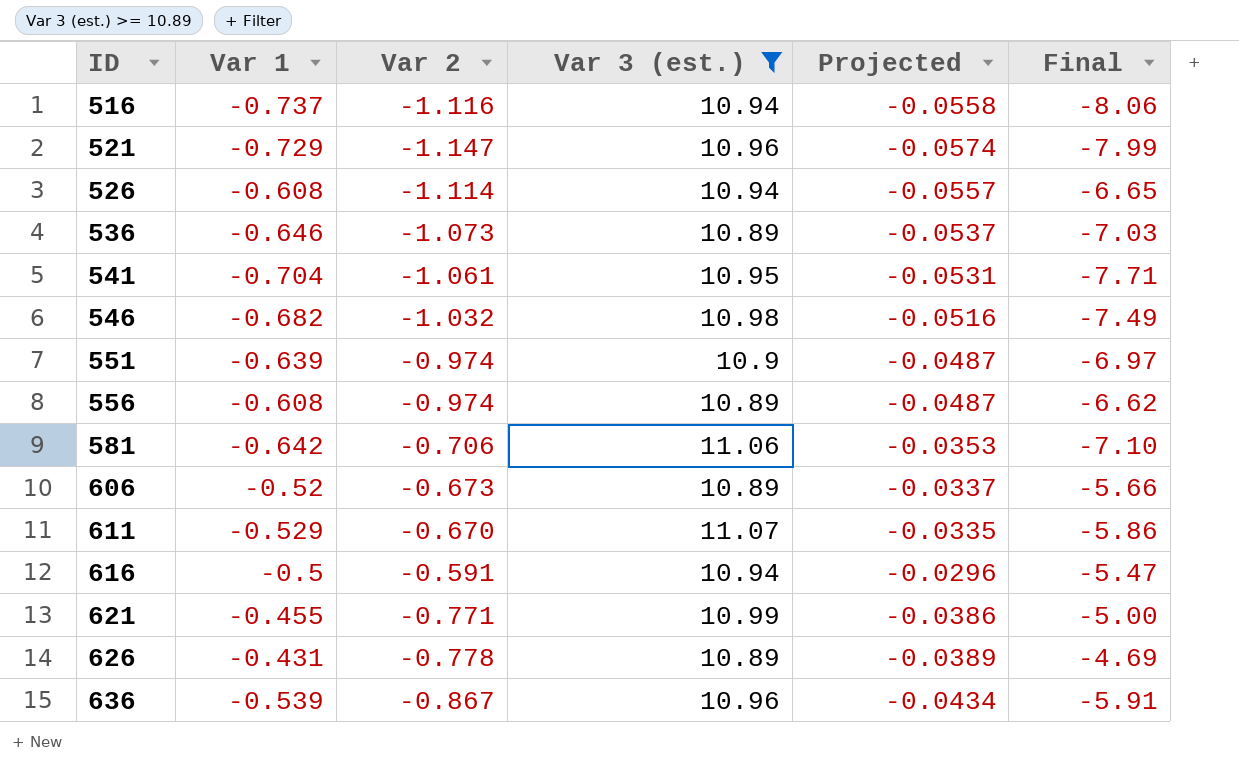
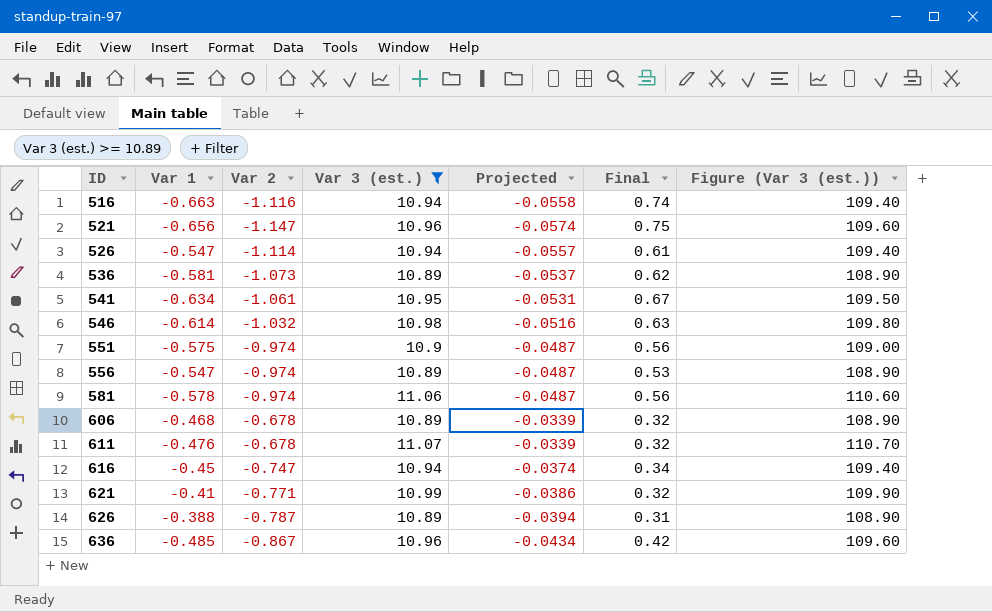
column Final | formula: [Var 1] * [Var 3 (est.)] -> [Var 1] * [Var 2]
column Figure (Var 3 (est.)) | formula: none -> [Var 3 (est.)] * 10
516 | Var 1: -0.737 -> -0.663
521 | Var 1: -0.729 -> -0.656
526 | Var 1: -0.608 -> -0.547
536 | Var 1: -0.646 -> -0.581
541 | Var 1: -0.704 -> -0.634
546 | Var 1: -0.682 -> -0.614
551 | Var 1: -0.639 -> -0.575
556 | Var 1: -0.608 -> -0.547
581 | Var 1: -0.642 -> -0.578
581 | Var 2: -0.706 -> -0.974
581 | Projected: -0.0353 -> -0.0487
606 | Var 1: -0.52 -> -0.468
606 | Var 2: -0.673 -> -0.678
606 | Projected: -0.0337 -> -0.0339
611 | Var 1: -0.529 -> -0.476
611 | Var 2: -0.670 -> -0.678
611 | Projected: -0.0335 -> -0.0339
616 | Var 1: -0.5 -> -0.45
616 | Var 2: -0.591 -> -0.747
616 | Projected: -0.0296 -> -0.0374
621 | Var 1: -0.455 -> -0.41
626 | Var 1: -0.431 -> -0.388
626 | Var 2: -0.778 -> -0.787
626 | Projected: -0.0389 -> -0.0394
636 | Var 1: -0.539 -> -0.485

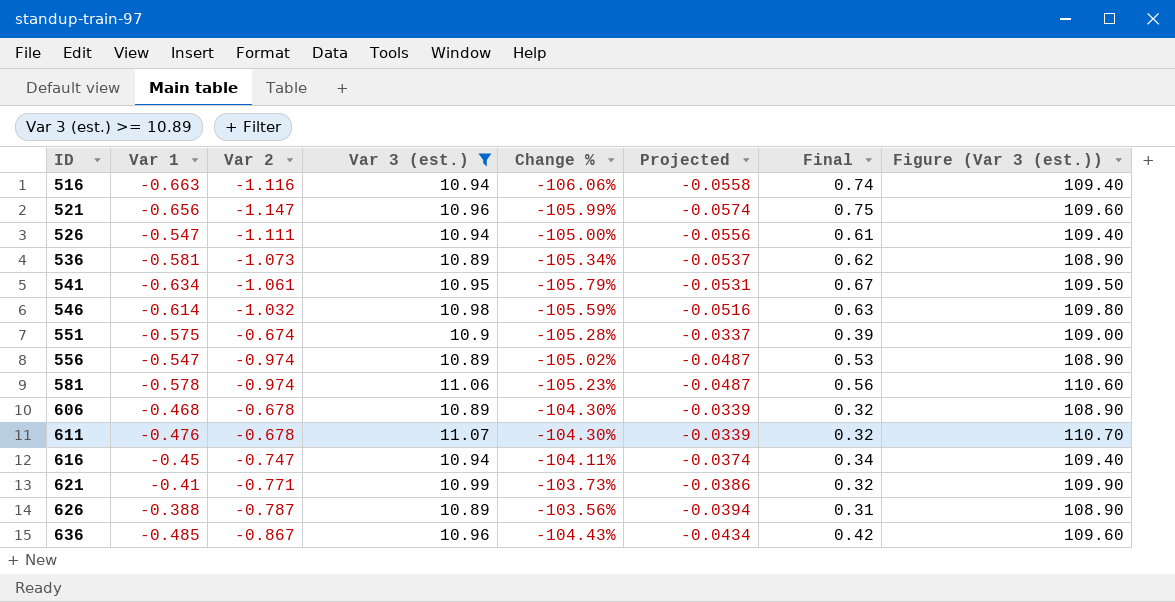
column Change % | formula: none -> ([Var 1] - [Var 3 (est.)]) / [Var 3 (est.)]
526 | Var 2: -1.114 -> -1.111
526 | Projected: -0.0557 -> -0.0556
551 | Var 2: -0.974 -> -0.674
551 | Projected: -0.0487 -> -0.0337
551 | Final: 0.56 -> 0.39

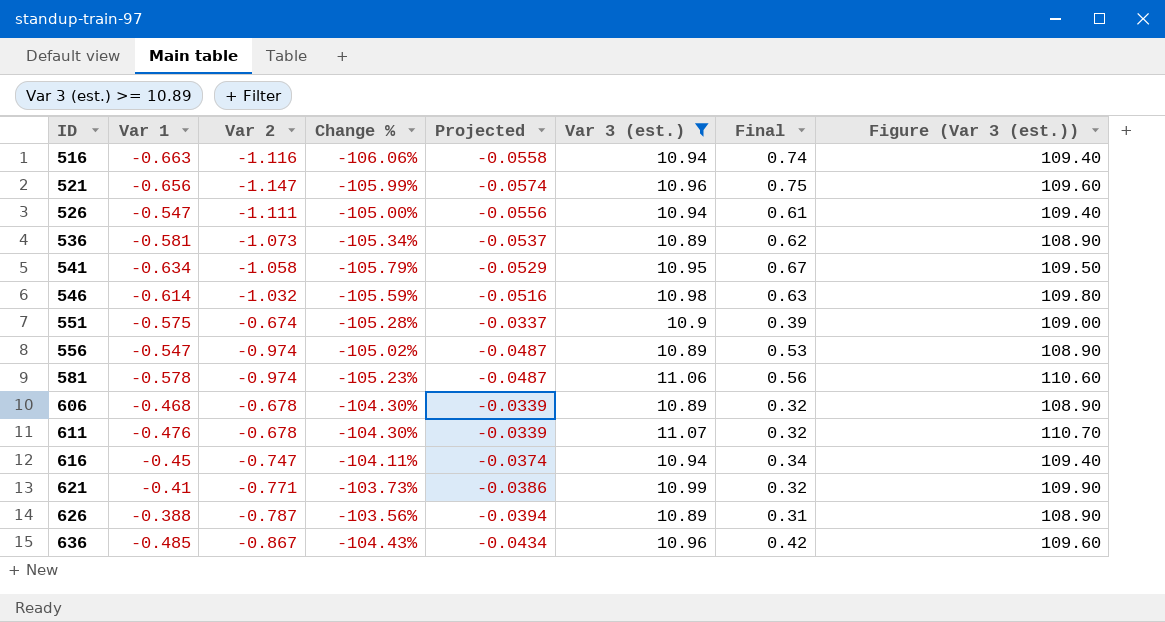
column Var 3 (est.) | position: 4 -> 6
541 | Var 2: -1.061 -> -1.058
541 | Projected: -0.0531 -> -0.0529

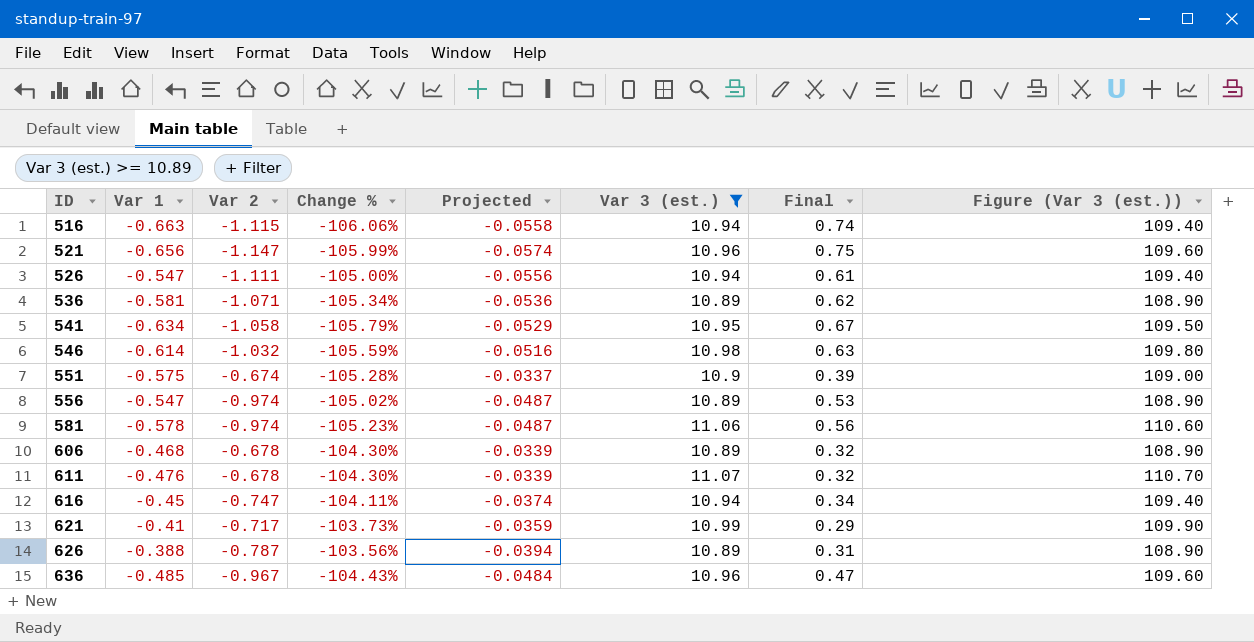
516 | Var 2: -1.116 -> -1.115
536 | Var 2: -1.073 -> -1.071
536 | Projected: -0.0537 -> -0.0536
621 | Var 2: -0.771 -> -0.717
621 | Projected: -0.0386 -> -0.0359
621 | Final: 0.32 -> 0.29
636 | Var 2: -0.867 -> -0.967
636 | Projected: -0.0434 -> -0.0484
636 | Final: 0.42 -> 0.47

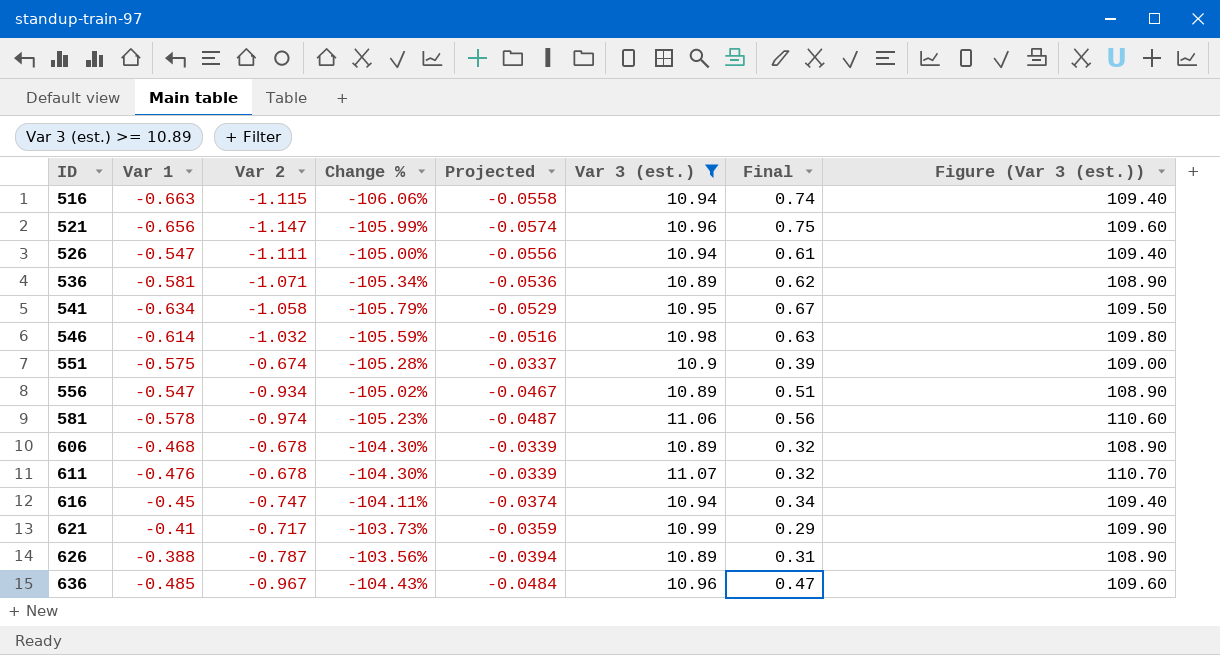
556 | Var 2: -0.974 -> -0.934
556 | Projected: -0.0487 -> -0.0467
556 | Final: 0.53 -> 0.51

